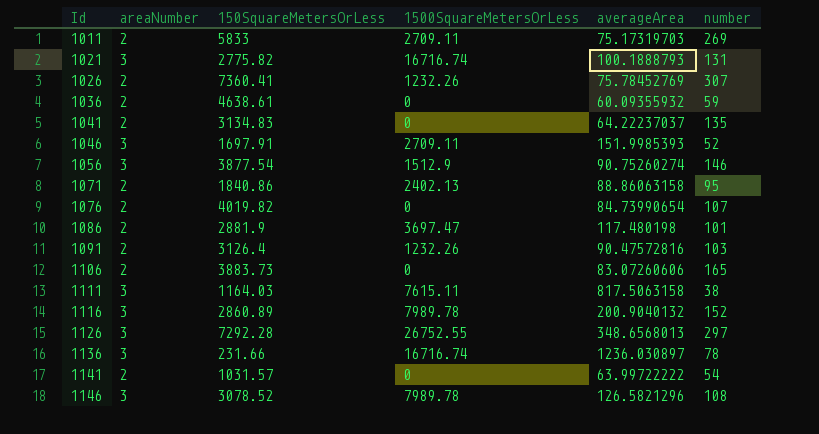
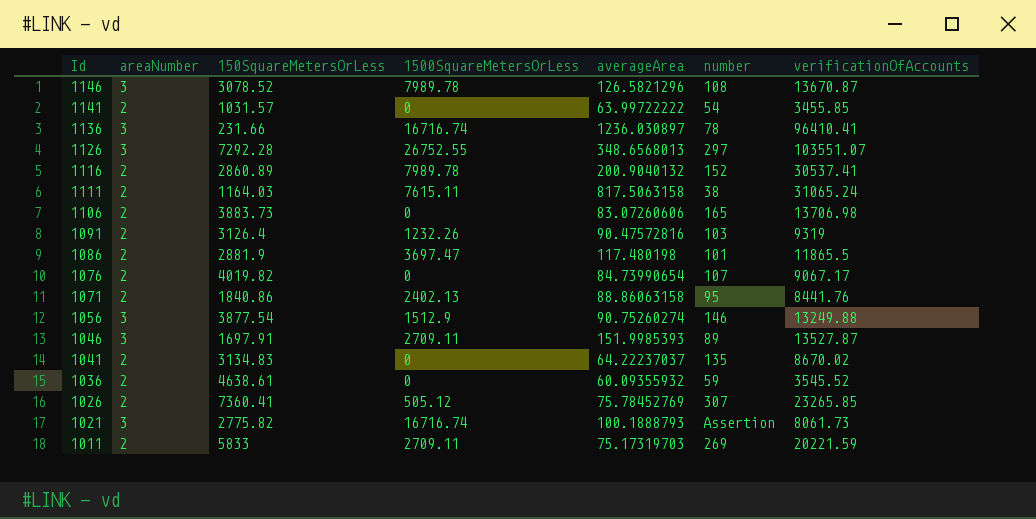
row order: Id ascending -> Id descending
column verificationOfAccounts | position: none -> 7
1116 | areaNumber: 3 -> 2
1111 | areaNumber: 3 -> 2
1046 | number: 52 -> 89
1026 | 1500SquareMetersOrLess: 1232.26 -> 505.12
1021 | number: 131 -> Assertion

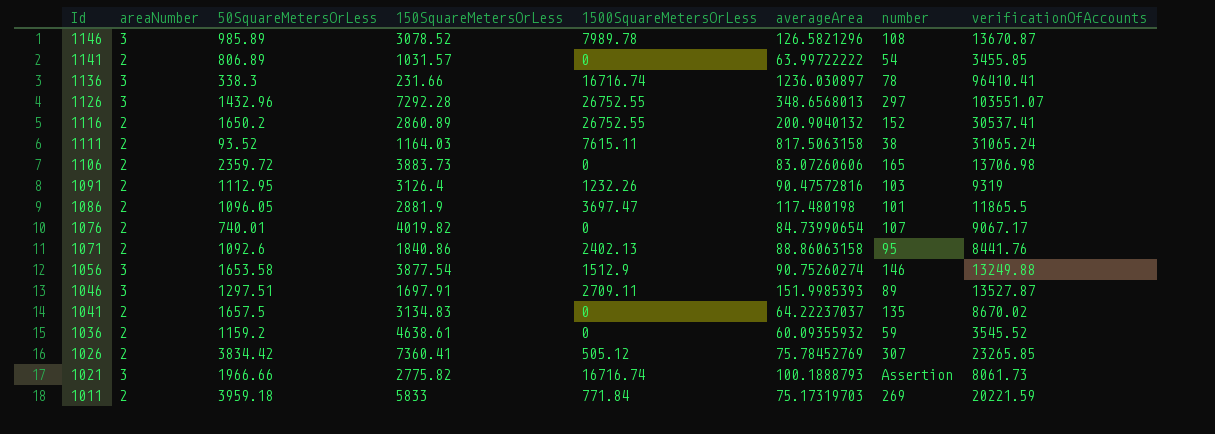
column 50SquareMetersOrLess | position: none -> 3
1116 | 1500SquareMetersOrLess: 7989.78 -> 26752.55
1011 | 1500SquareMetersOrLess: 2709.11 -> 771.84

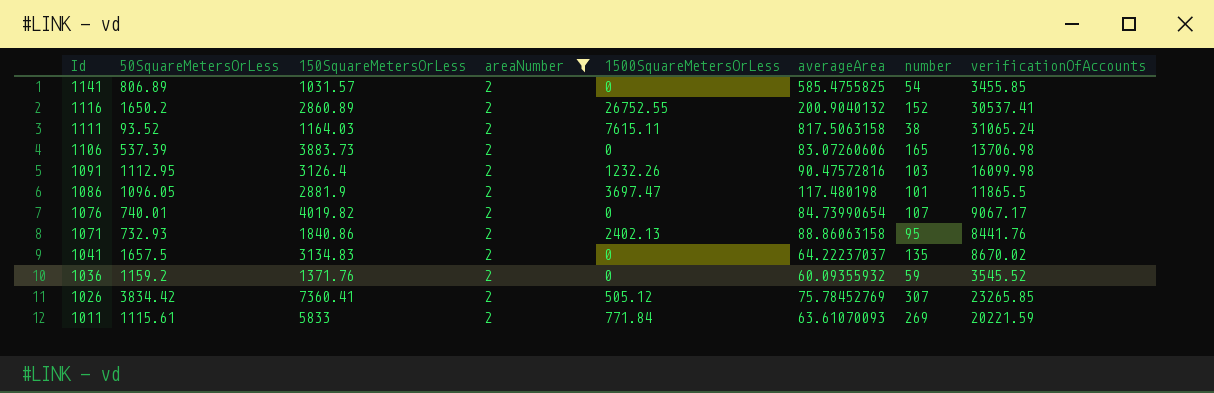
filter: none -> areaNumber = 2
column areaNumber | position: 2 -> 4
1141 | averageArea: 63.99722222 -> 585.4755825
1106 | 50SquareMetersOrLess: 2359.72 -> 537.39
1091 | verificationOfAccounts: 9319 -> 16099.98
1071 | 50SquareMetersOrLess: 1092.6 -> 732.93
1036 | 150SquareMetersOrLess: 4638.61 -> 1371.76
1011 | 50SquareMetersOrLess: 3959.18 -> 1115.61
1011 | averageArea: 75.17319703 -> 63.61070093

